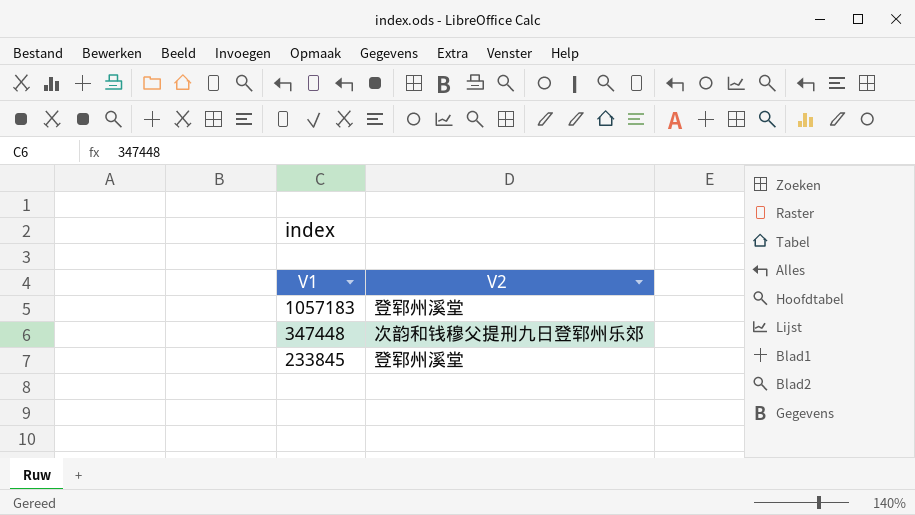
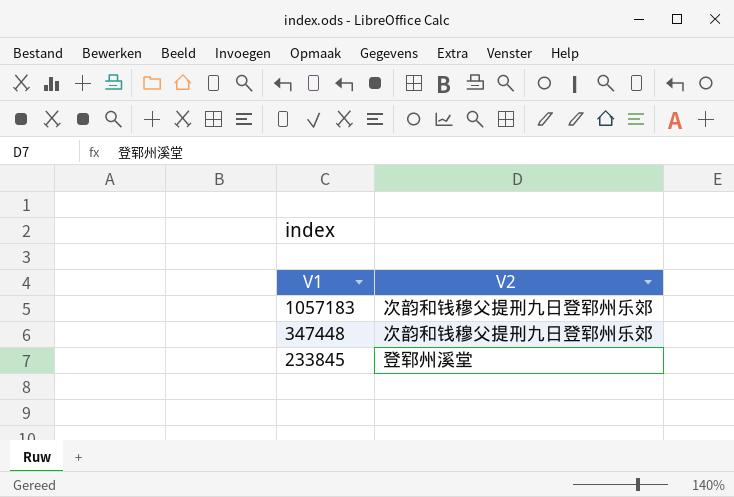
1057183 | V2: 登郓州溪堂 -> 次韵和钱穆父提刑九日登郓州乐郊

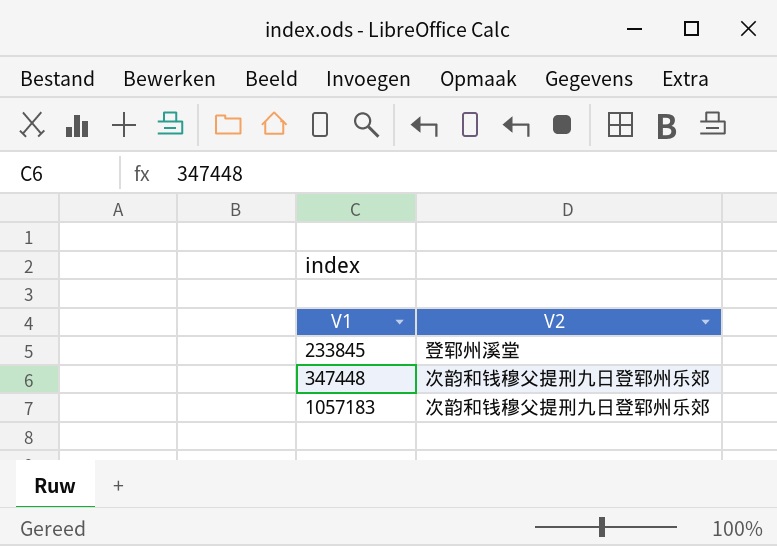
row order: V1 descending -> V1 ascending

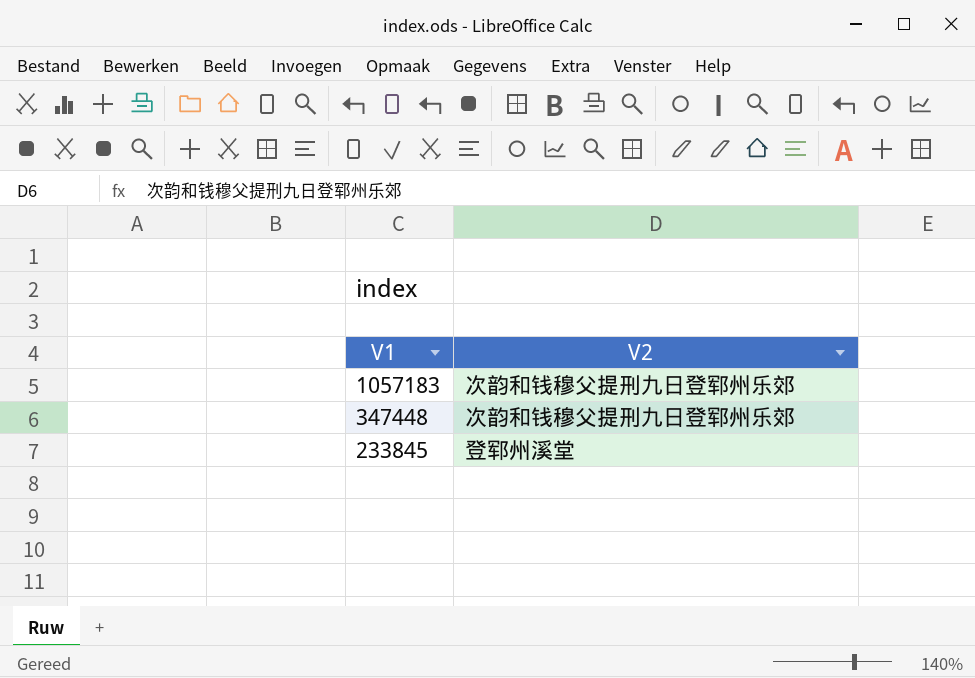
row order: V1 ascending -> V1 descending

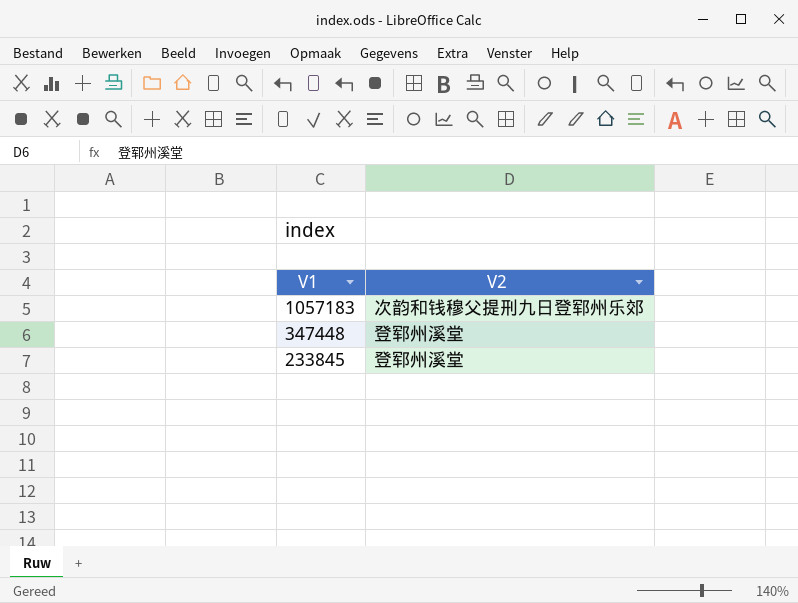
347448 | V2: 次韵和钱穆父提刑九日登郓州乐郊 -> 登郓州溪堂

